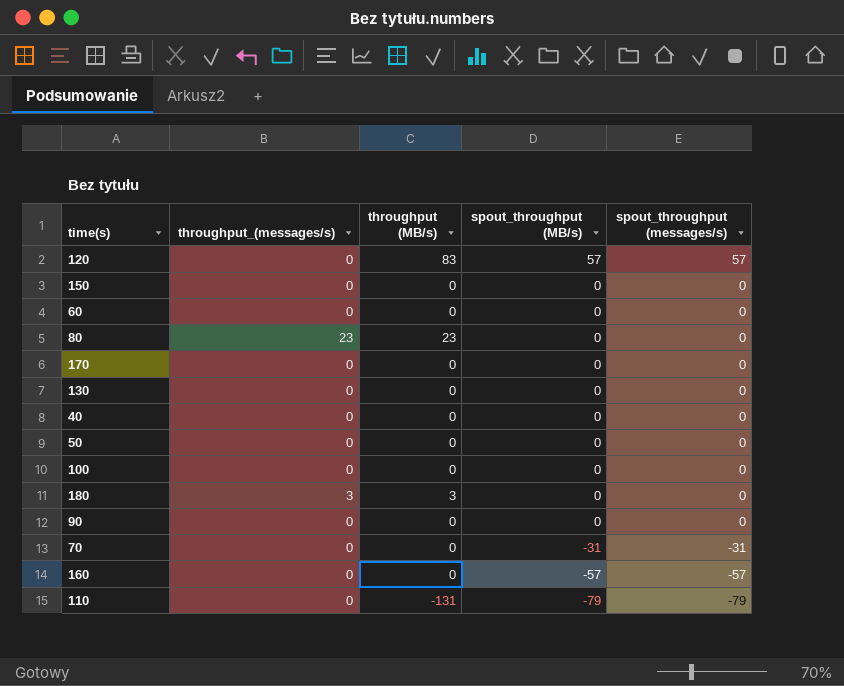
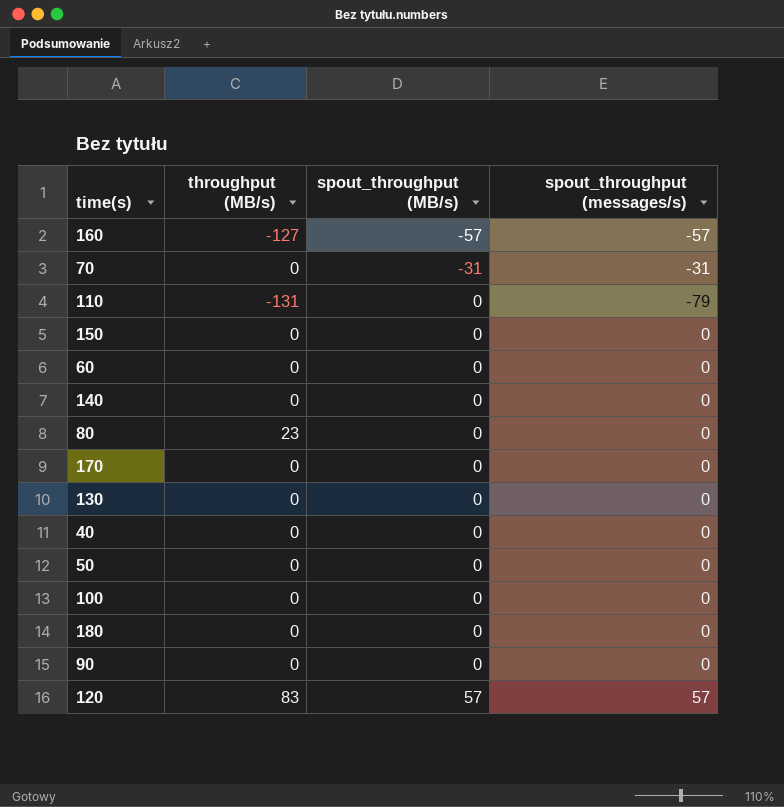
row order: spout_throughput (MB/s) descending -> spout_throughput (MB/s) ascending
column throughput_(messages/s) | position: 2 -> none
160 | throughput (MB/s): 0 -> -127
110 | spout_throughput (MB/s): -79 -> 0
row 140: none -> 0 | 0 | 0
180 | throughput (MB/s): 3 -> 0

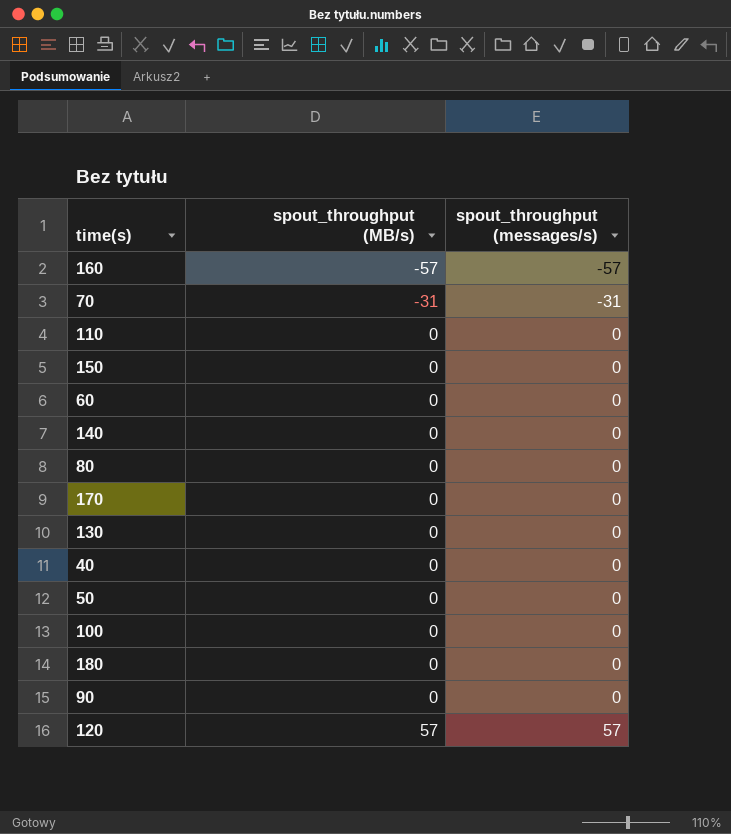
column throughput (MB/s) | position: 2 -> none
110 | spout_throughput (messages/s): -79 -> 0

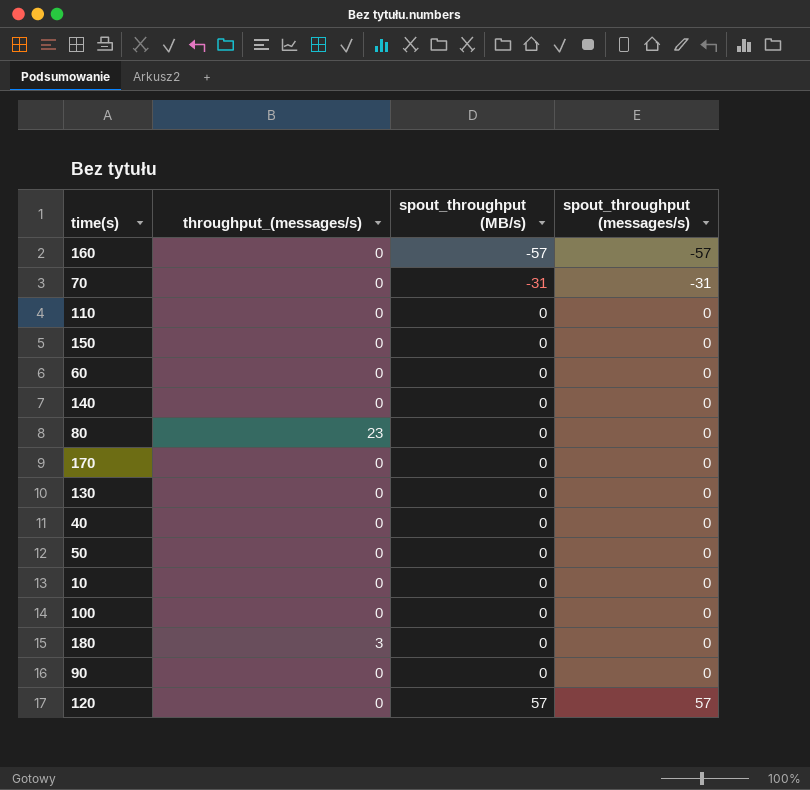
column throughput_(messages/s) | position: none -> 2
row 10: none -> 0 | 0 | 0

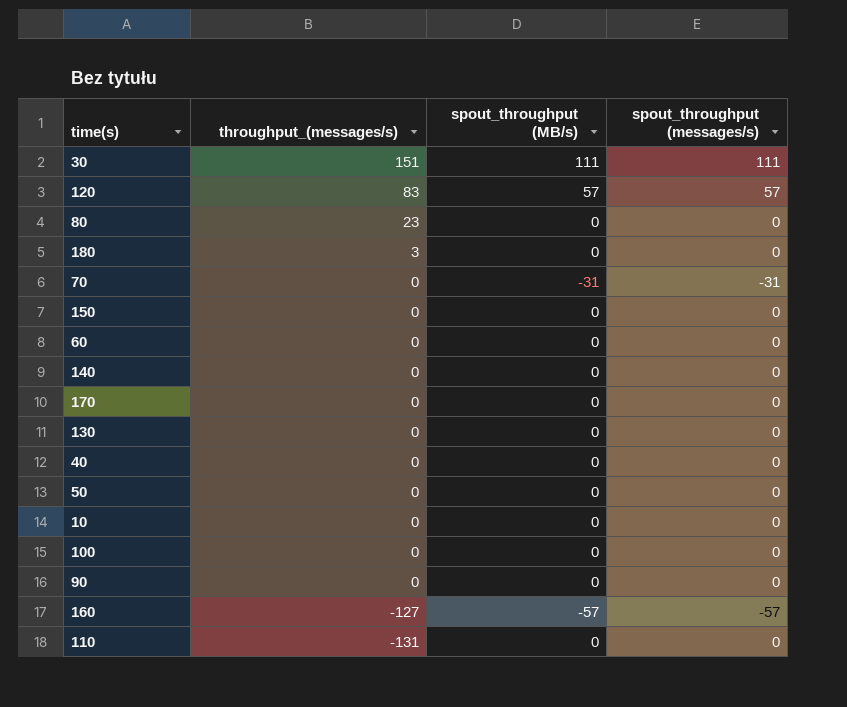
row order: spout_throughput (MB/s) ascending -> throughput_(messages/s) descending
row 30: none -> 151 | 111 | 111
120 | throughput_(messages/s): 0 -> 83
160 | throughput_(messages/s): 0 -> -127
110 | throughput_(messages/s): 0 -> -131

